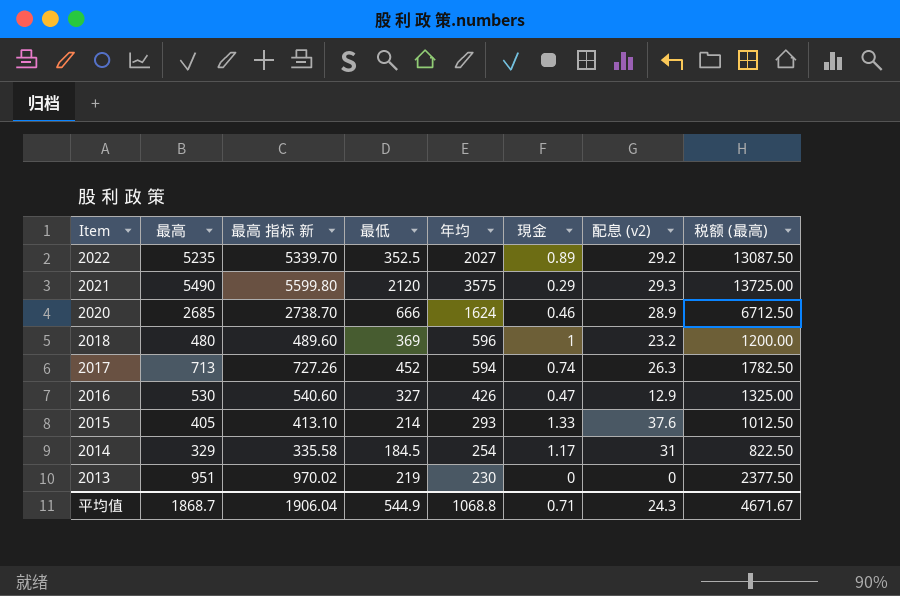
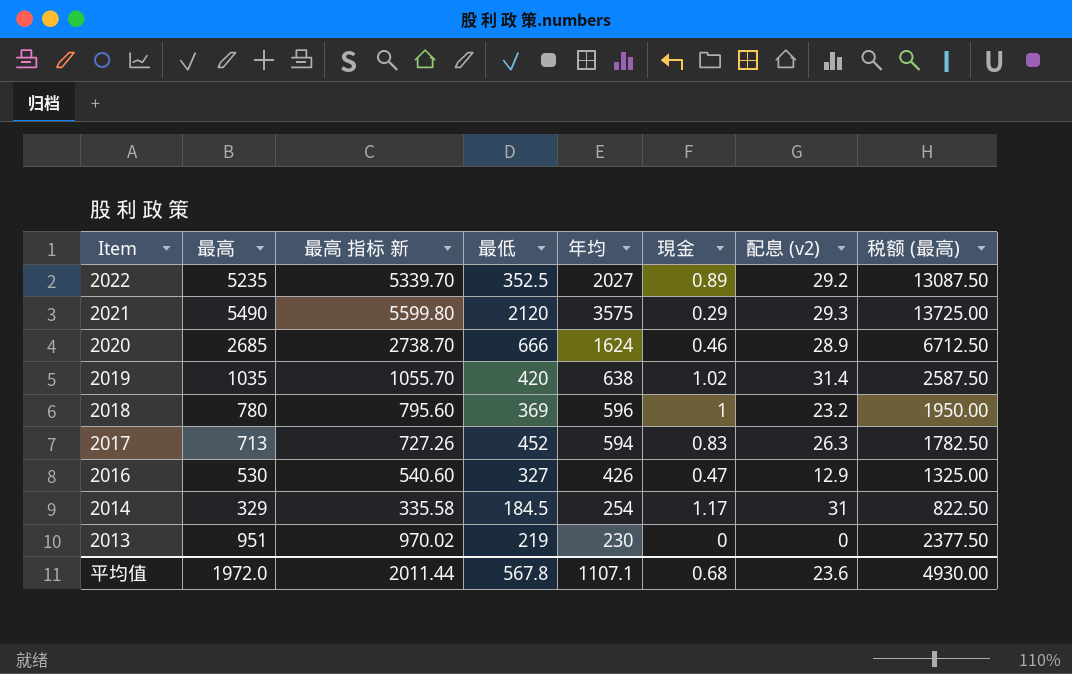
row 2015: 405 | 413.10 | 214 | 293 | 1.33 | 37.6 | 1012.50 -> none
row 2019: none -> 1035 | 1055.70 | 420 | 638 | 1.02 | 31.4 | 2587.50
2018 | 最高: 480 -> 780
2018 | 最高 指标 新: 489.60 -> 795.60
2018 | 税额 (最高): 1200.00 -> 1950.00
2017 | 現金: 0.74 -> 0.83
平均值 | 最高: 1868.7 -> 1972.0
平均值 | 最高 指标 新: 1906.04 -> 2011.44
平均值 | 最低: 544.9 -> 567.8
平均值 | 年均: 1068.8 -> 1107.1
平均值 | 現金: 0.71 -> 0.68
平均值 | 配息 (v2): 24.3 -> 23.6
平均值 | 税额 (最高): 4671.67 -> 4930.00

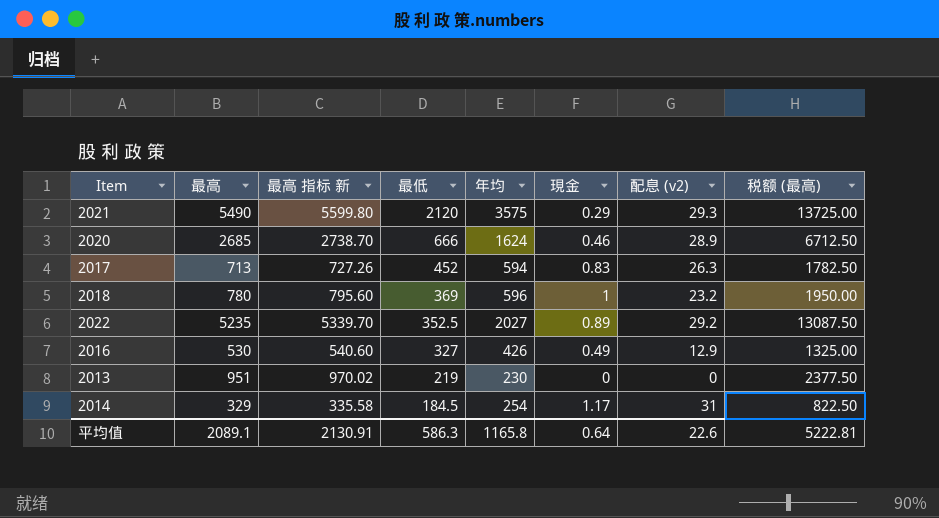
row order: Item descending -> 最低 descending
row 2019: 1035 | 1055.70 | 420 | 638 | 1.02 | 31.4 | 2587.50 -> none
2016 | 現金: 0.47 -> 0.49
平均值 | 最高: 1972.0 -> 2089.1
平均值 | 最高 指标 新: 2011.44 -> 2130.91
平均值 | 最低: 567.8 -> 586.3
平均值 | 年均: 1107.1 -> 1165.8
平均值 | 現金: 0.68 -> 0.64
平均值 | 配息 (v2): 23.6 -> 22.6
平均值 | 税额 (最高): 4930.00 -> 5222.81

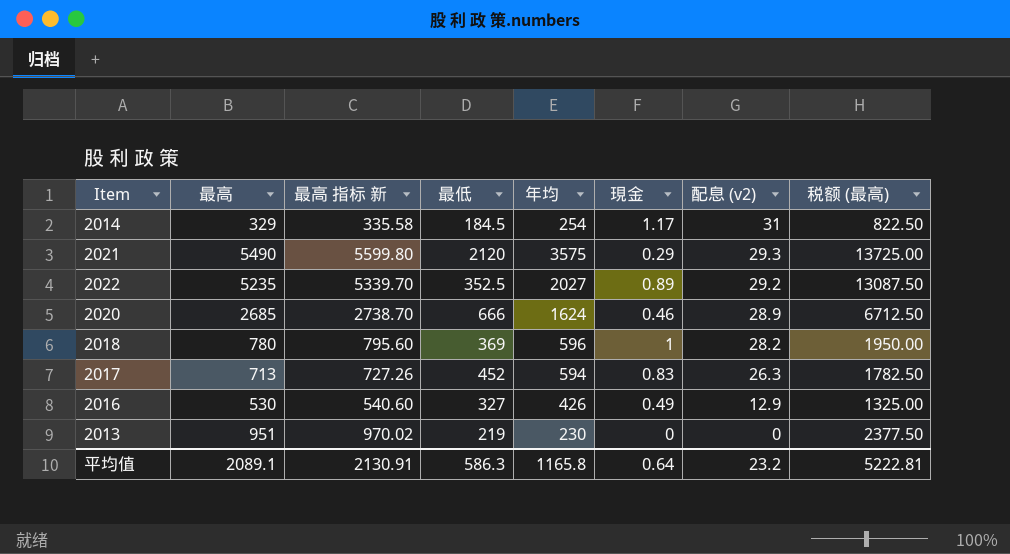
row order: 最低 descending -> 配息 (v2) descending
2018 | 配息 (v2): 23.2 -> 28.2
平均值 | 配息 (v2): 22.6 -> 23.2

